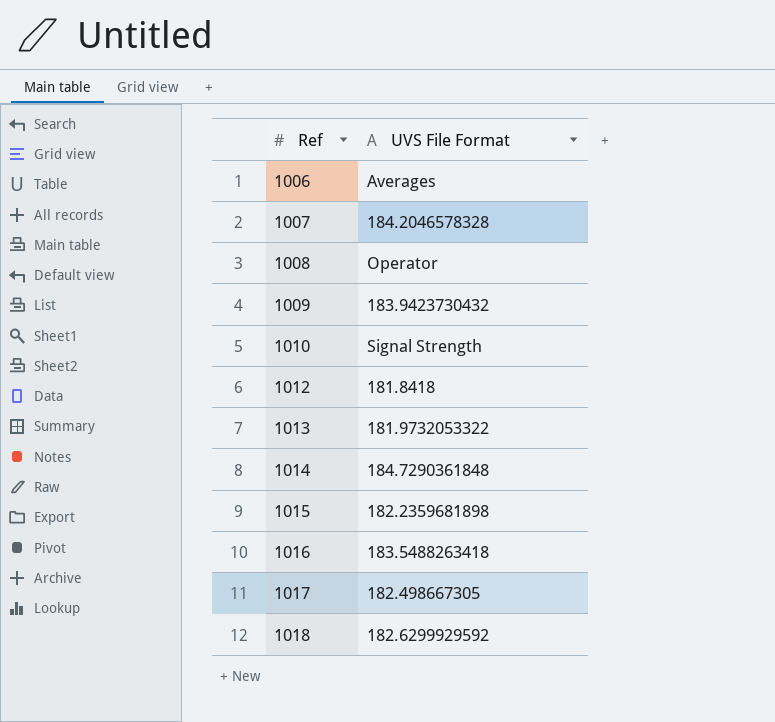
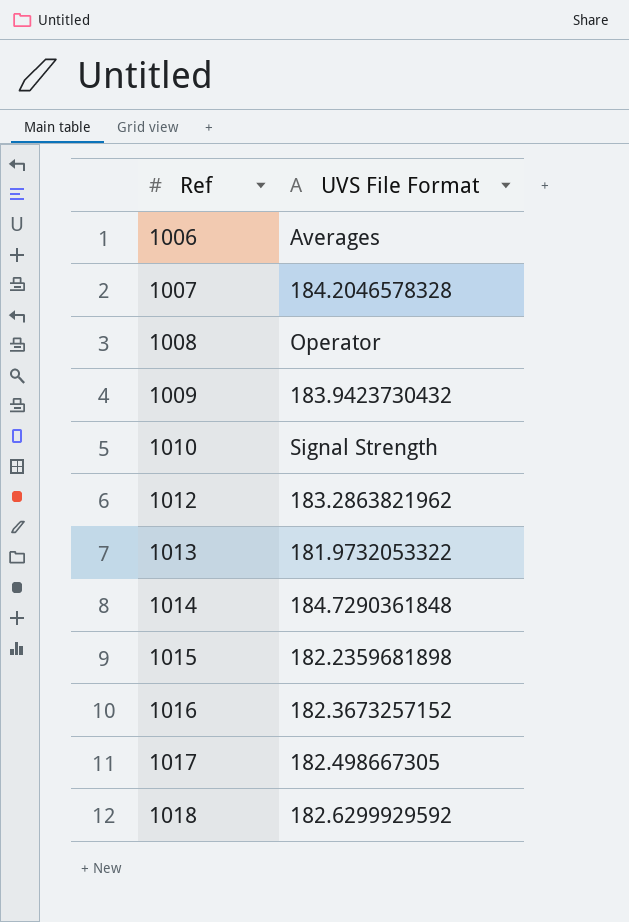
1012 | UVS File Format: 181.8418 -> 183.2863821962
1016 | UVS File Format: 183.5488263418 -> 182.3673257152

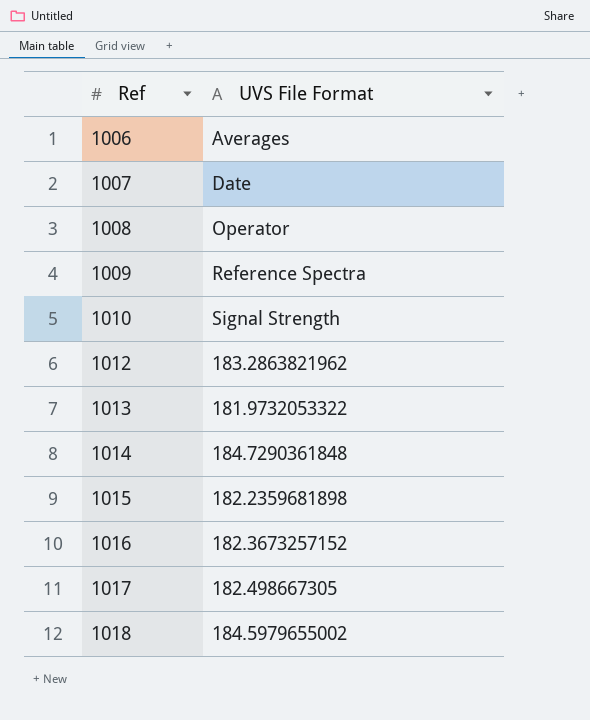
1007 | UVS File Format: 184.2046578328 -> Date
1009 | UVS File Format: 183.9423730432 -> Reference Spectra
1018 | UVS File Format: 182.6299929592 -> 184.5979655002

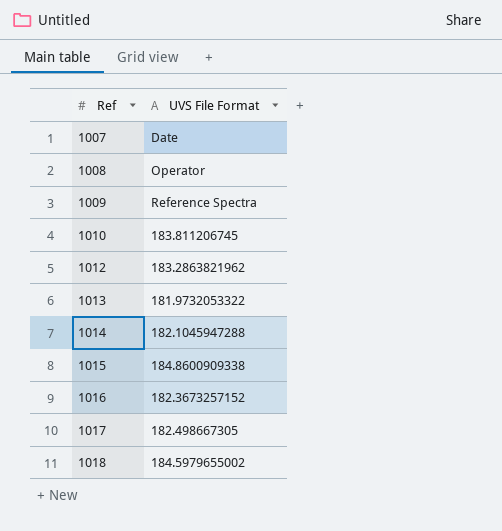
row 1006: Averages -> none
1010 | UVS File Format: Signal Strength -> 183.811206745
1014 | UVS File Format: 184.7290361848 -> 182.1045947288
1015 | UVS File Format: 182.2359681898 -> 184.8600909338

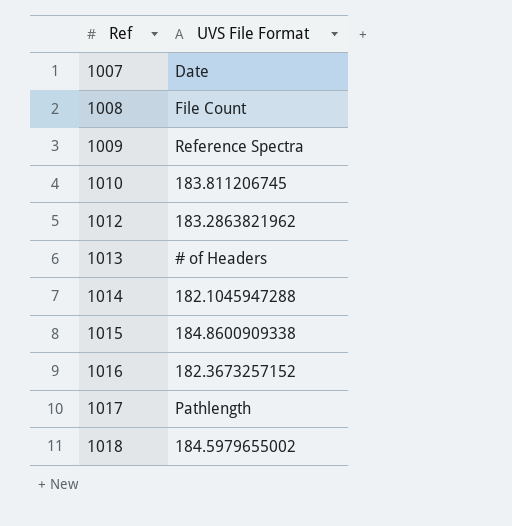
1008 | UVS File Format: Operator -> File Count
1013 | UVS File Format: 181.9732053322 -> # of Headers
1017 | UVS File Format: 182.498667305 -> Pathlength

